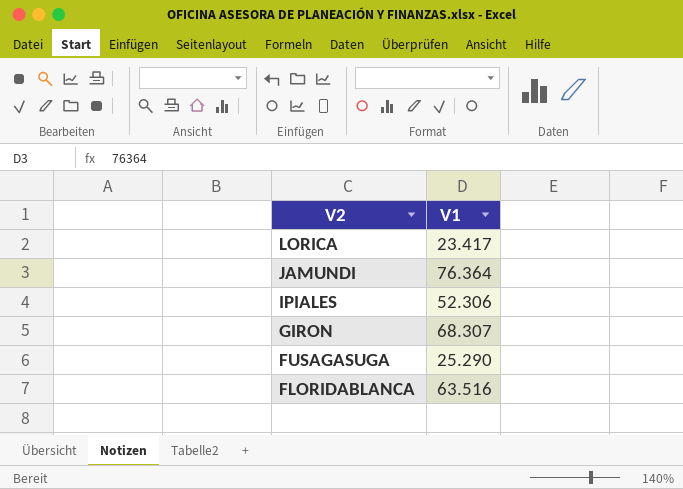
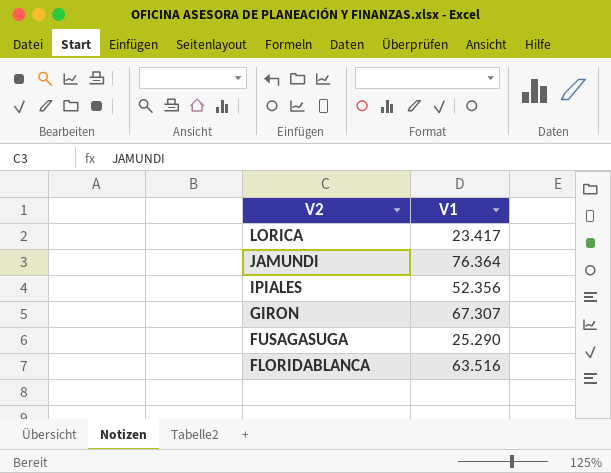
IPIALES | V1: 52.306 -> 52.356
GIRON | V1: 68.307 -> 67.307

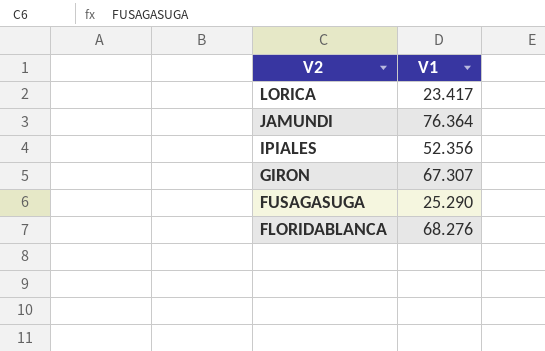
FLORIDABLANCA | V1: 63.516 -> 68.276

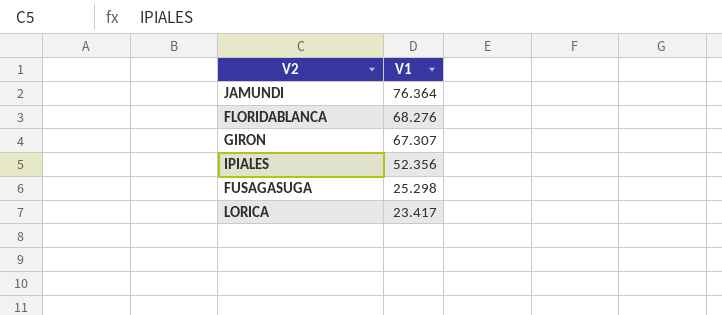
row order: V2 descending -> V1 descending
FUSAGASUGA | V1: 25.290 -> 25.298

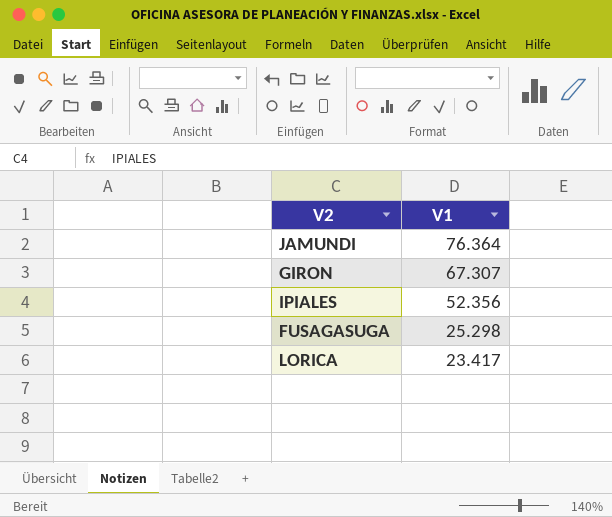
row FLORIDABLANCA: 68.276 -> none

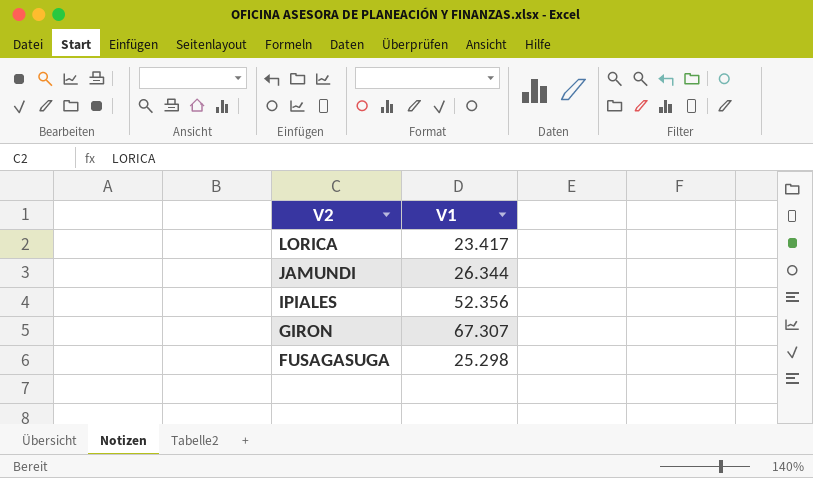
row order: V1 descending -> V2 descending
JAMUNDI | V1: 76.364 -> 26.344

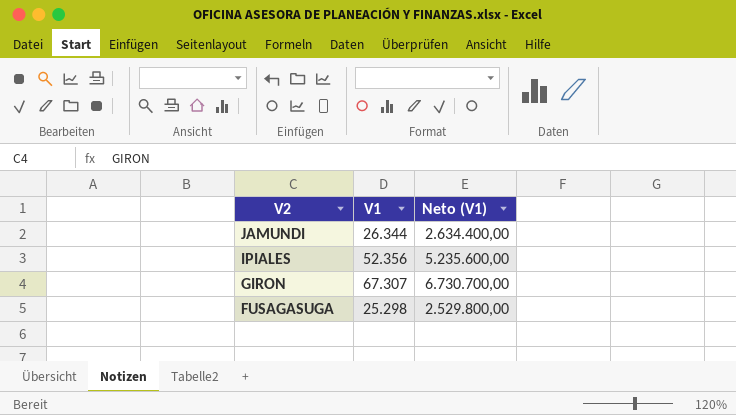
column Neto (V1) | formula: none -> [V1] * 100
row LORICA: 23.417 -> none

